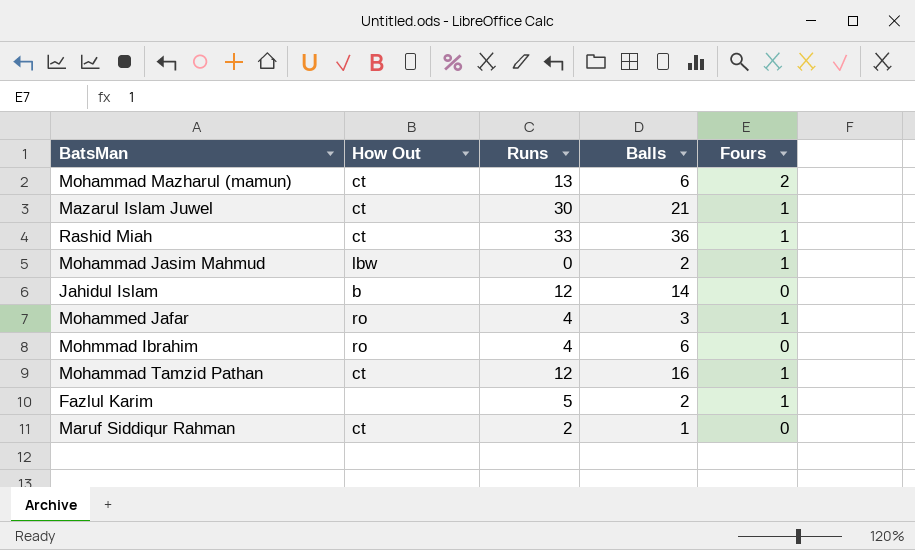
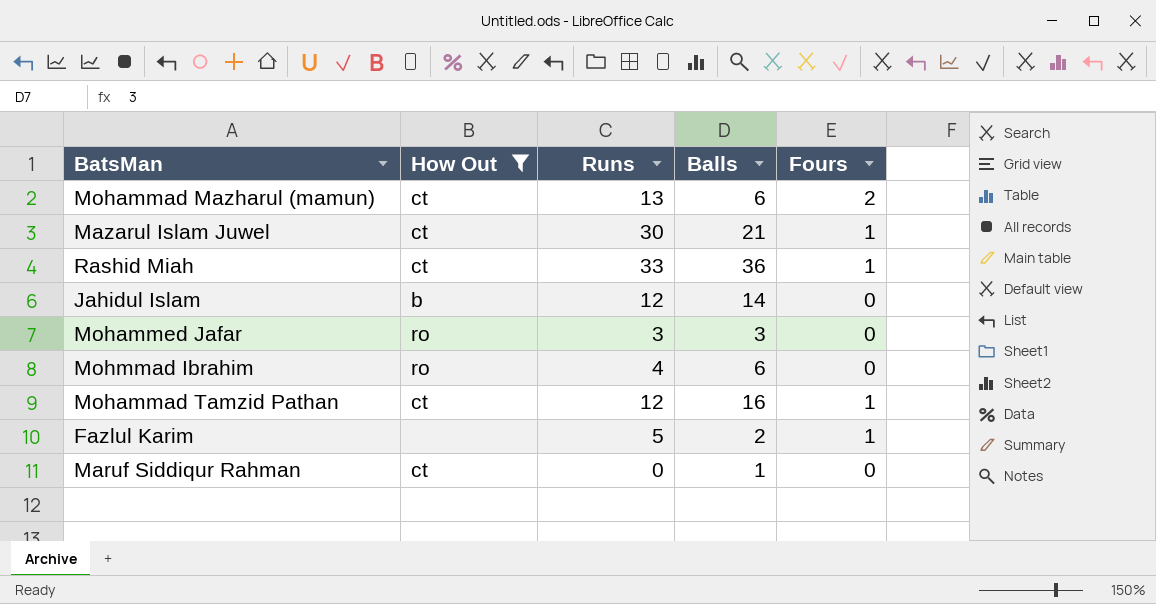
filter: none -> How Out != lbw
Mohammed Jafar | Runs: 4 -> 3
Mohammed Jafar | Fours: 1 -> 0
Maruf Siddiqur Rahman | Runs: 2 -> 0

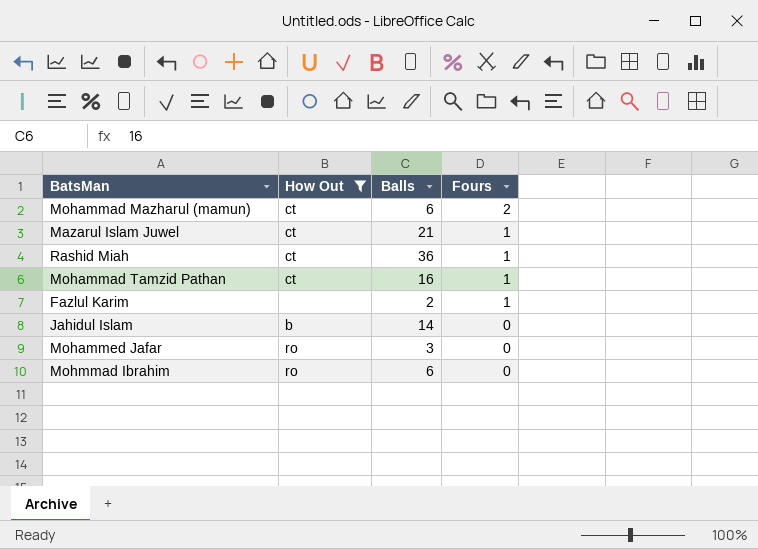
row order: none -> Fours descending
column Runs | position: 3 -> none
row Maruf Siddiqur Rahman: ct | 0 | 1 | 0 -> none

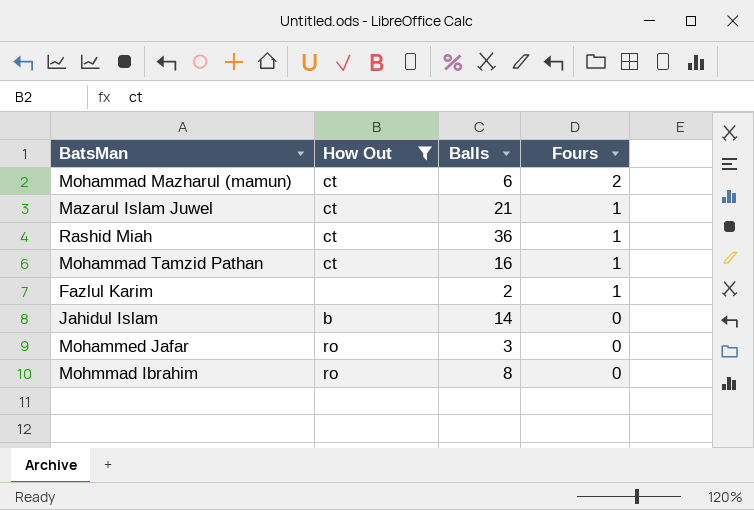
Mohmmad Ibrahim | Balls: 6 -> 8

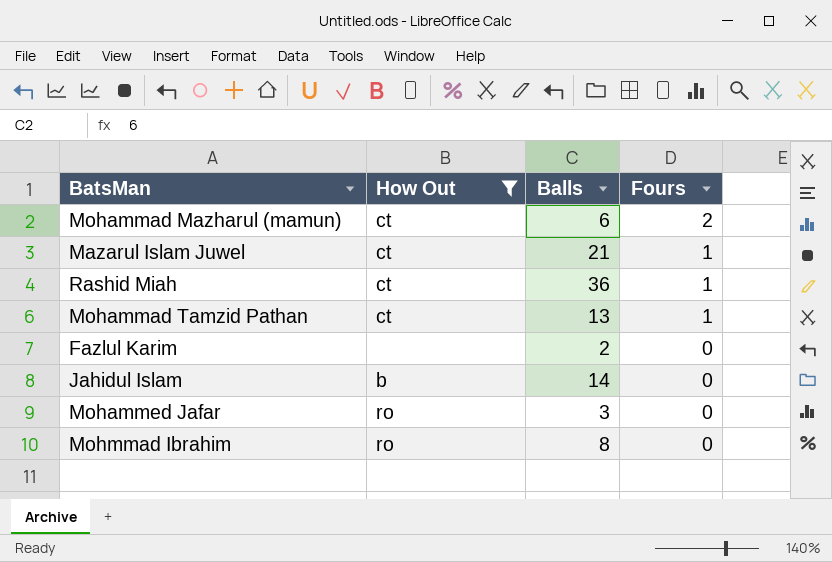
Mohammad Tamzid Pathan | Balls: 16 -> 13
Fazlul Karim | Fours: 1 -> 0

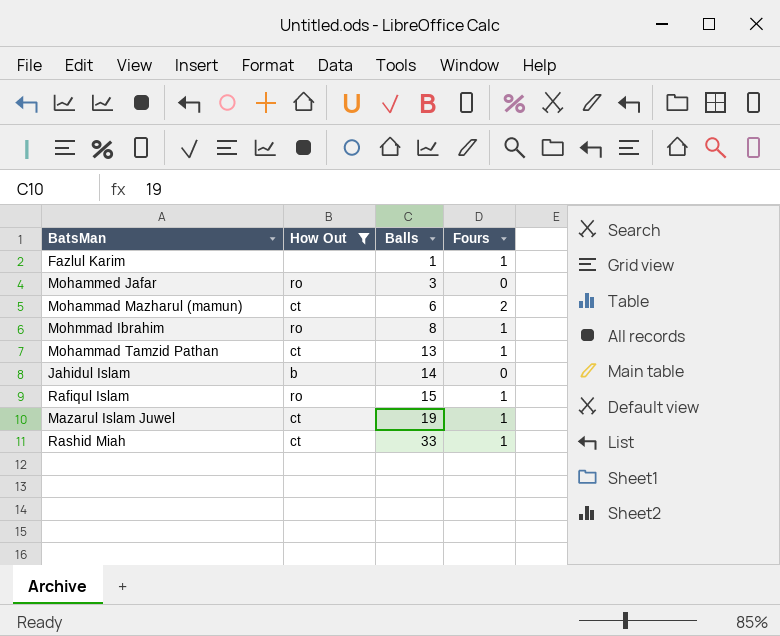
row order: Fours descending -> Balls ascending
Fazlul Karim | Balls: 2 -> 1
Fazlul Karim | Fours: 0 -> 1
Mohmmad Ibrahim | Fours: 0 -> 1
row Rafiqul Islam: none -> ro | 15 | 1
Mazarul Islam Juwel | Balls: 21 -> 19
Rashid Miah | Balls: 36 -> 33

